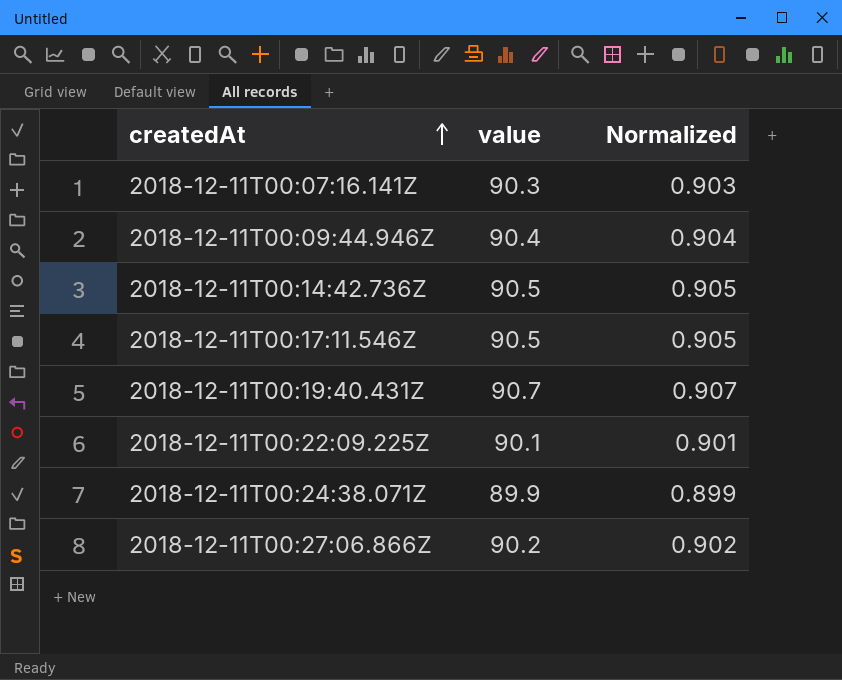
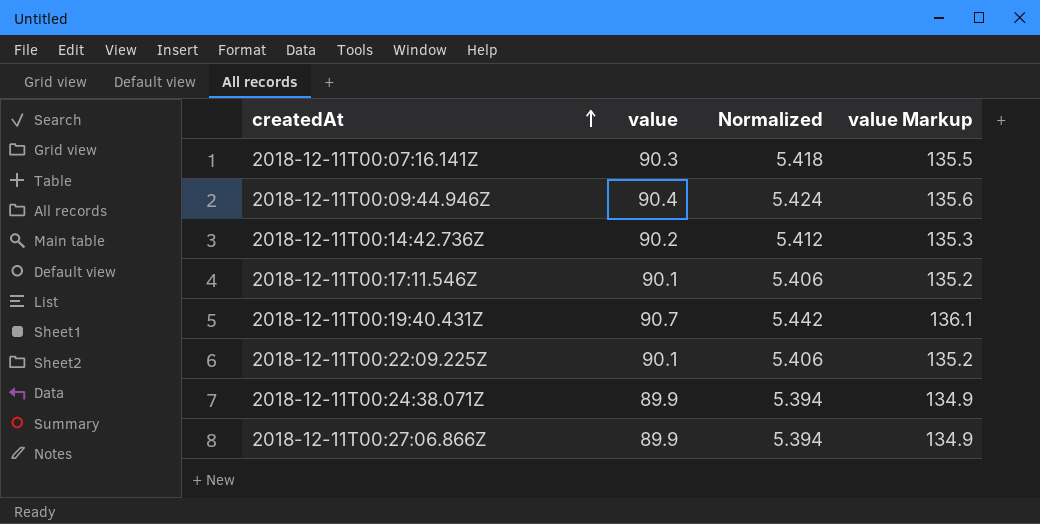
column Normalized | formula: [value] * 0.01 -> [value] * 0.06
column value Markup | formula: none -> [value] * 1.5
2018-12-11T00:14:42.736Z | value: 90.5 -> 90.2
2018-12-11T00:17:11.546Z | value: 90.5 -> 90.1
2018-12-11T00:27:06.866Z | value: 90.2 -> 89.9

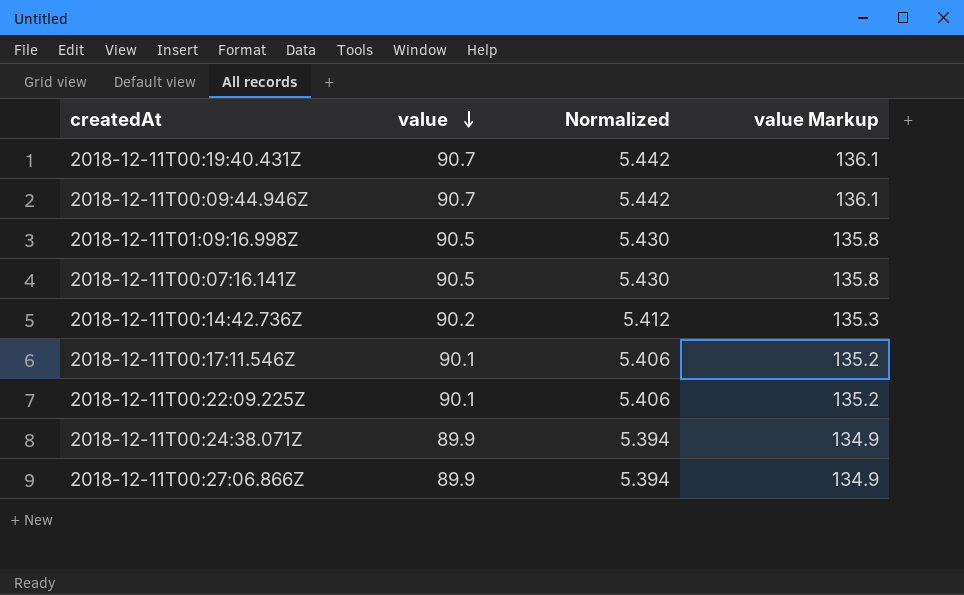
row order: createdAt ascending -> value descending
2018-12-11T00:09:44.946Z | value: 90.4 -> 90.7
2018-12-11T00:09:44.946Z | Normalized: 5.424 -> 5.442
2018-12-11T00:09:44.946Z | value Markup: 135.6 -> 136.1
row 2018-12-11T01:09:16.998Z: none -> 90.5 | 5.430 | 135.8
2018-12-11T00:07:16.141Z | value: 90.3 -> 90.5
2018-12-11T00:07:16.141Z | Normalized: 5.418 -> 5.430
2018-12-11T00:07:16.141Z | value Markup: 135.5 -> 135.8

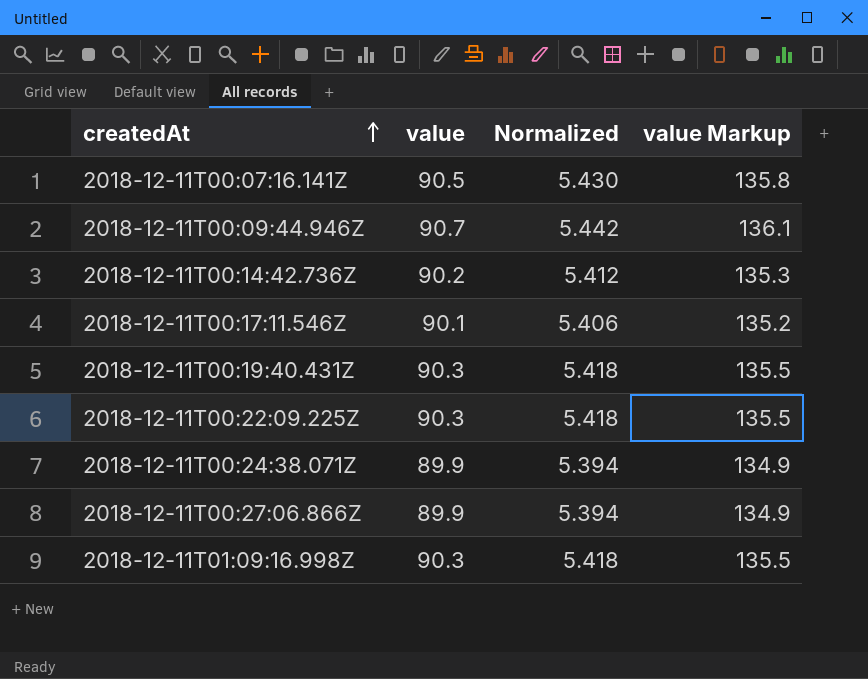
row order: value descending -> createdAt ascending
2018-12-11T00:19:40.431Z | value: 90.7 -> 90.3
2018-12-11T00:19:40.431Z | Normalized: 5.442 -> 5.418
2018-12-11T00:19:40.431Z | value Markup: 136.1 -> 135.5
2018-12-11T00:22:09.225Z | value: 90.1 -> 90.3
2018-12-11T00:22:09.225Z | Normalized: 5.406 -> 5.418
2018-12-11T00:22:09.225Z | value Markup: 135.2 -> 135.5
2018-12-11T01:09:16.998Z | value: 90.5 -> 90.3
2018-12-11T01:09:16.998Z | Normalized: 5.430 -> 5.418
2018-12-11T01:09:16.998Z | value Markup: 135.8 -> 135.5

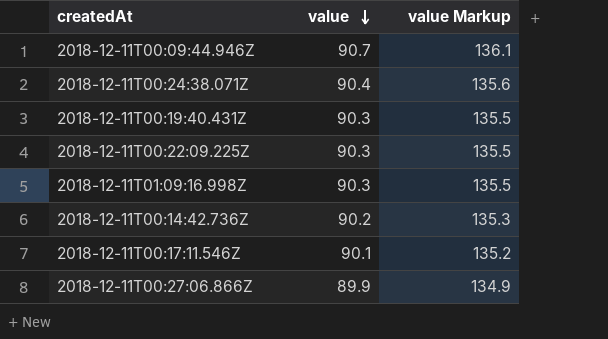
row order: createdAt ascending -> value descending
column Normalized | formula: [value] * 0.06 -> none
row 2018-12-11T00:07:16.141Z: 90.5 | 5.430 | 135.8 -> none
2018-12-11T00:24:38.071Z | value: 89.9 -> 90.4
2018-12-11T00:24:38.071Z | value Markup: 134.9 -> 135.6

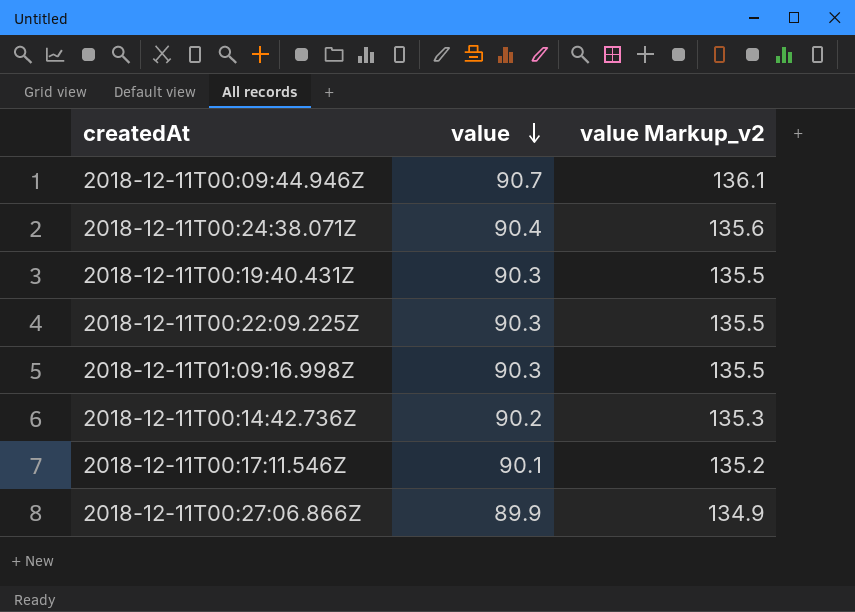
column name: value Markup -> value Markup_v2

